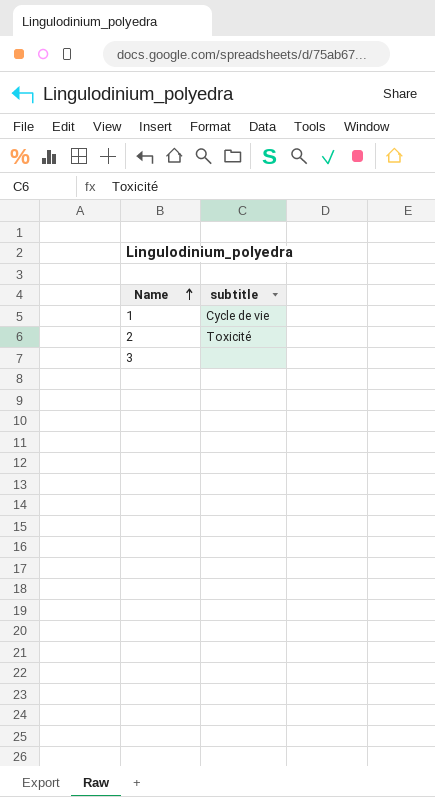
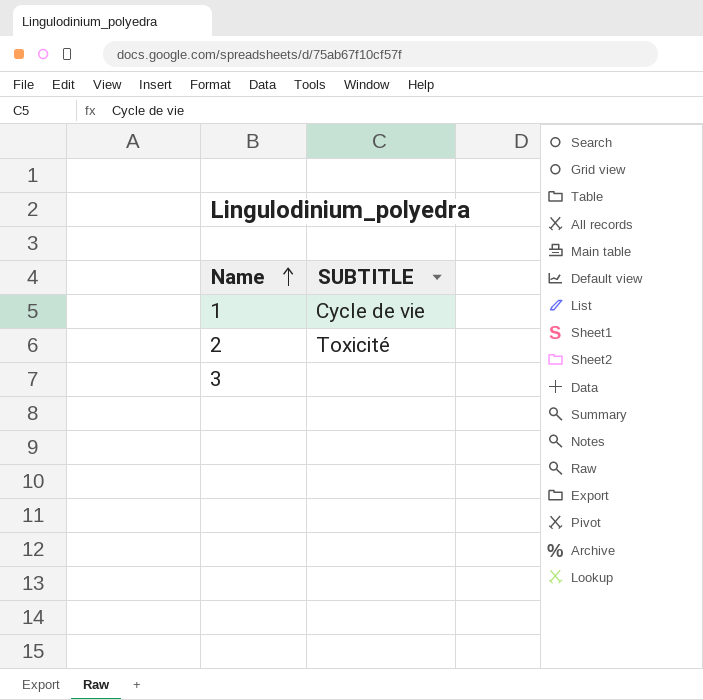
column name: subtitle -> SUBTITLE

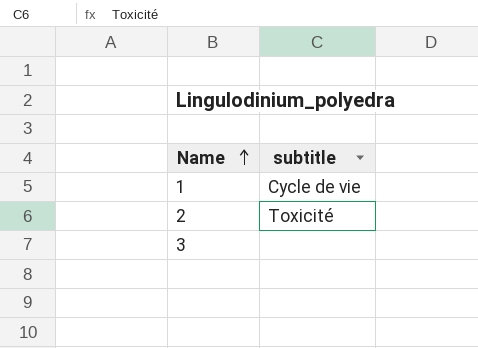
column name: SUBTITLE -> subtitle

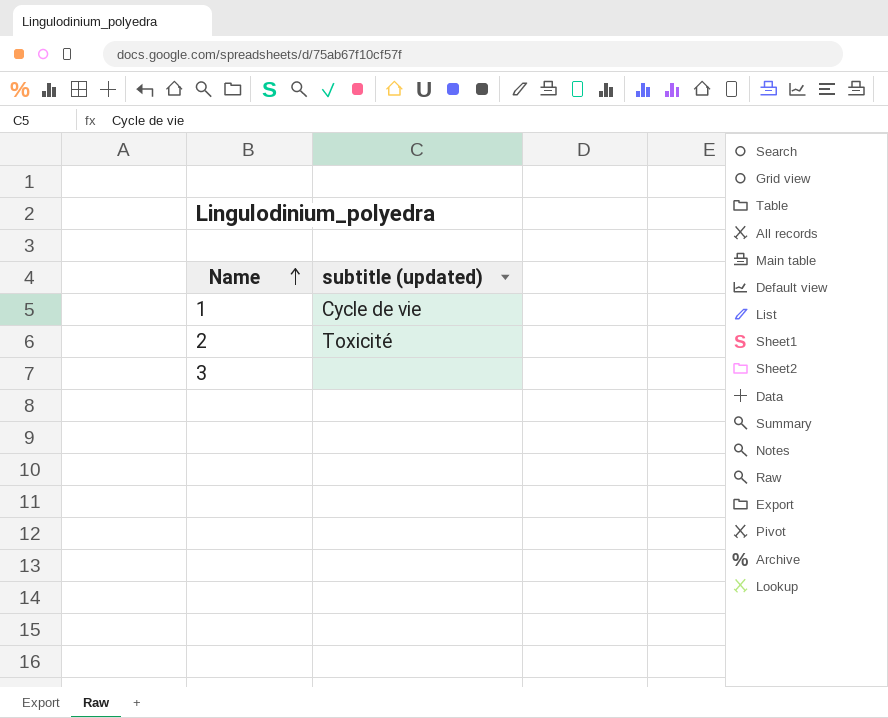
column name: subtitle -> subtitle (updated)

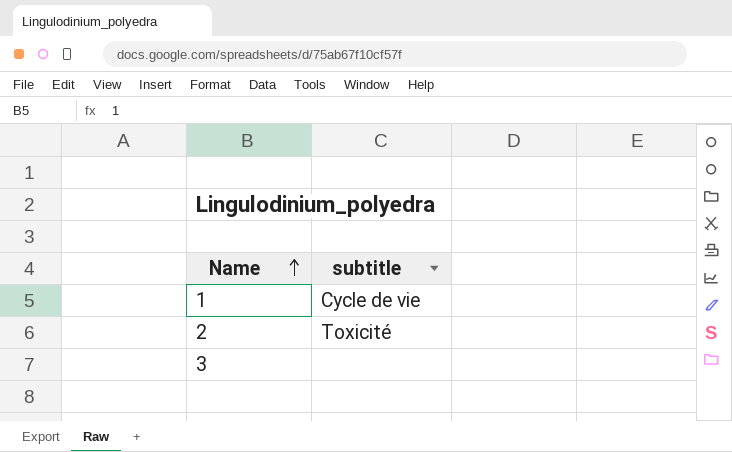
column name: subtitle (updated) -> subtitle

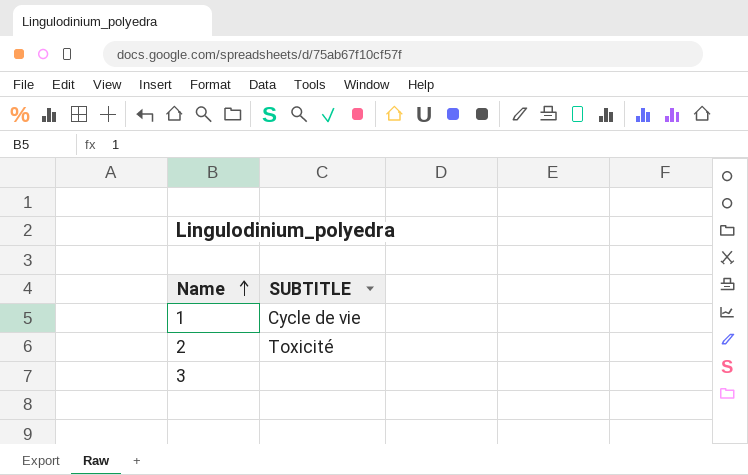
column name: subtitle -> SUBTITLE

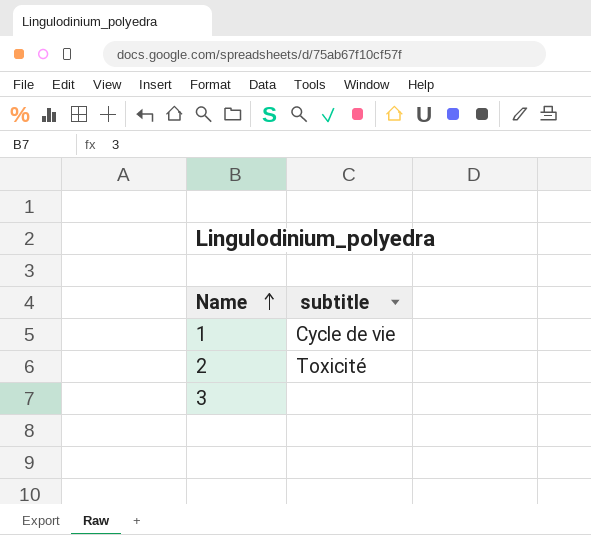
column name: SUBTITLE -> subtitle

